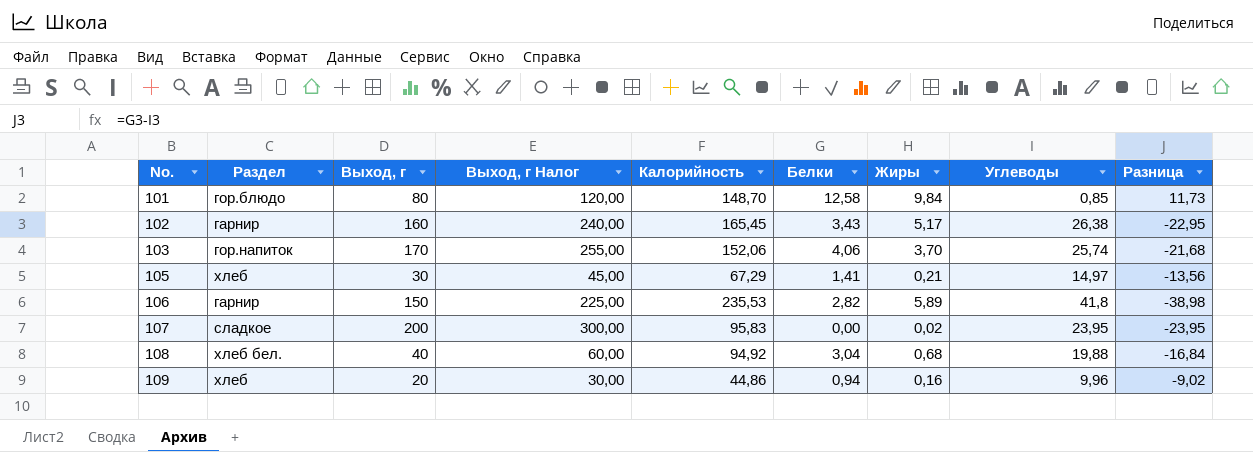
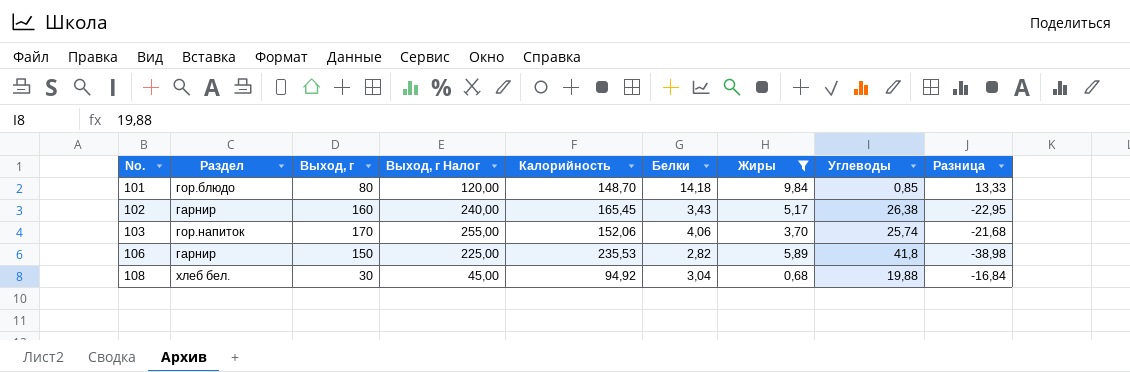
filter: none -> Жиры >= 0,68
101 | Белки: 12,58 -> 14,18
101 | Разница: 11,73 -> 13,33
108 | Выход, г: 40 -> 30
108 | Выход, г Налог: 60,00 -> 45,00

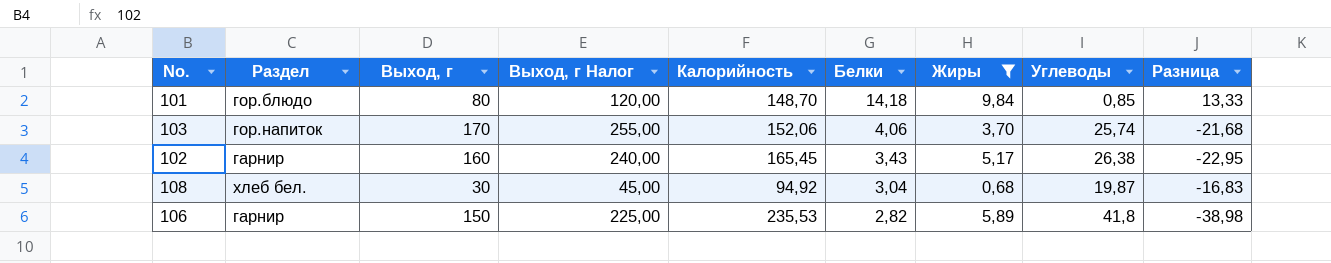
row order: No. ascending -> Белки descending
108 | Углеводы: 19,88 -> 19,87
108 | Разница: -16,84 -> -16,83

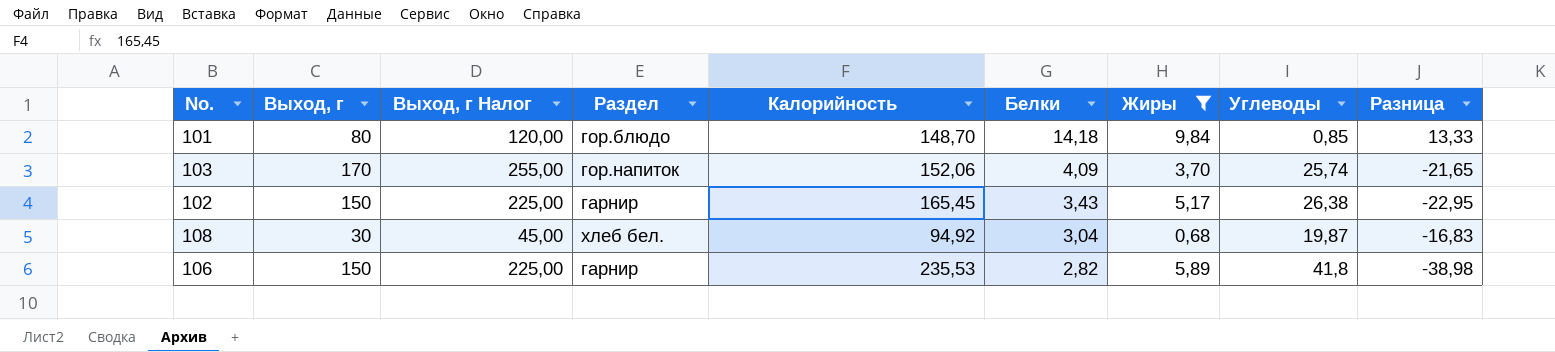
column Раздел | position: 2 -> 4
103 | Белки: 4,06 -> 4,09
103 | Разница: -21,68 -> -21,65
102 | Выход, г: 160 -> 150
102 | Выход, г Налог: 240,00 -> 225,00

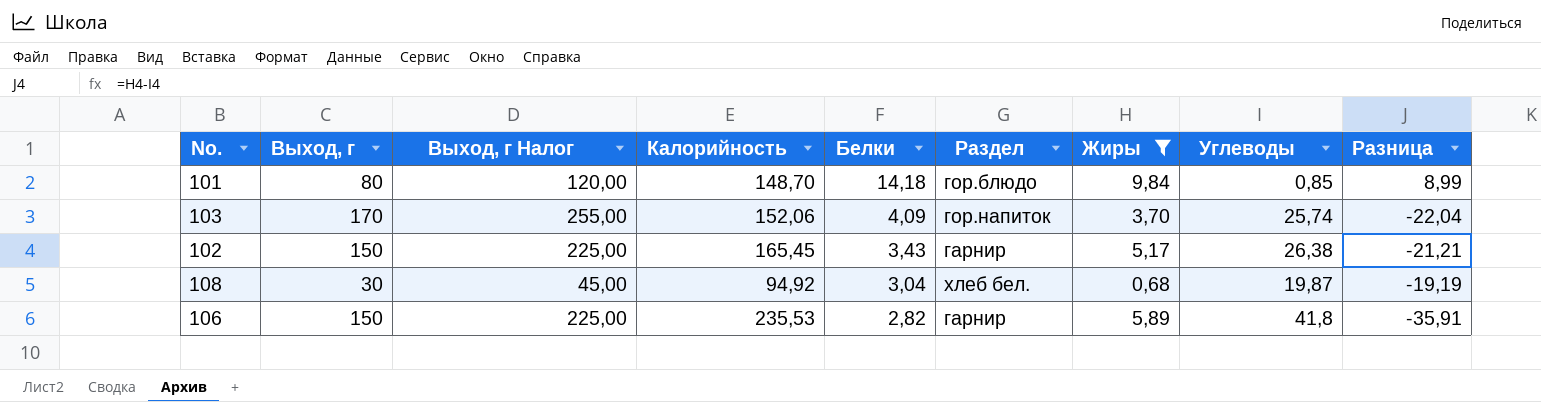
column Раздел | position: 4 -> 6
column Разница | formula: [Белки] - [Углеводы] -> [Жиры] - [Углеводы]

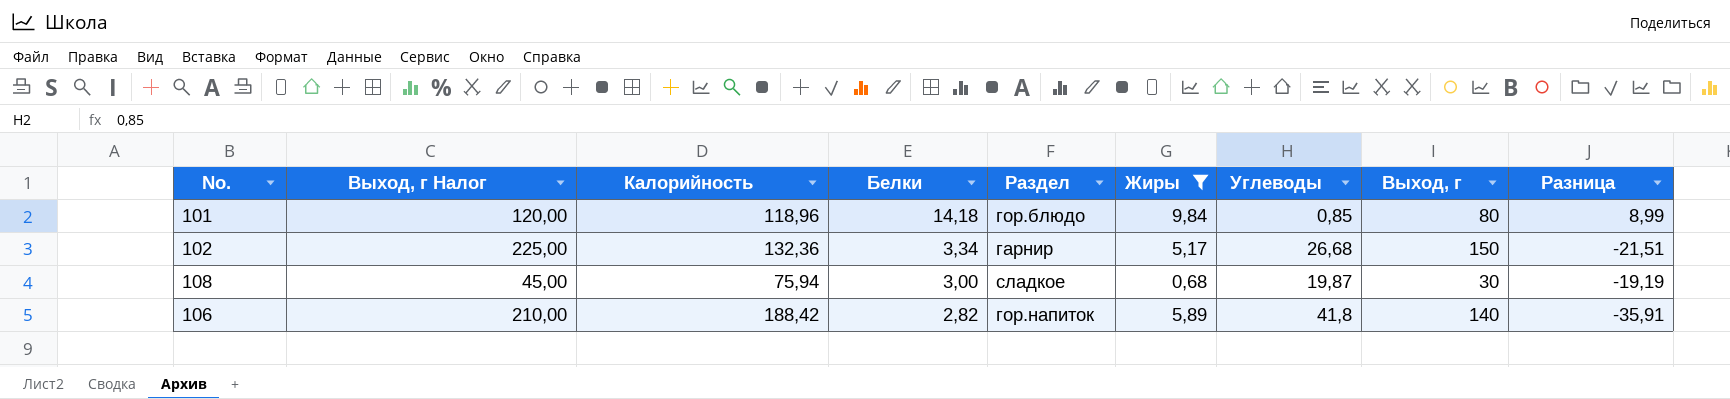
column Выход, г | position: 2 -> 8
row 103: 170 | 255,00 | 152,06 | 4,09 | гор.напиток | 3,70 | 25,74 | -22,04 -> none
101 | Калорийность: 148,70 -> 118,96
102 | Калорийность: 165,45 -> 132,36
102 | Белки: 3,43 -> 3,34
102 | Углеводы: 26,38 -> 26,68
102 | Разница: -21,21 -> -21,51
108 | Калорийность: 94,92 -> 75,94
108 | Белки: 3,04 -> 3,00
108 | Раздел: хлеб бел. -> сладкое
106 | Выход, г Налог: 225,00 -> 210,00
106 | Калорийность: 235,53 -> 188,42
106 | Раздел: гарнир -> гор.напиток
106 | Выход, г: 150 -> 140

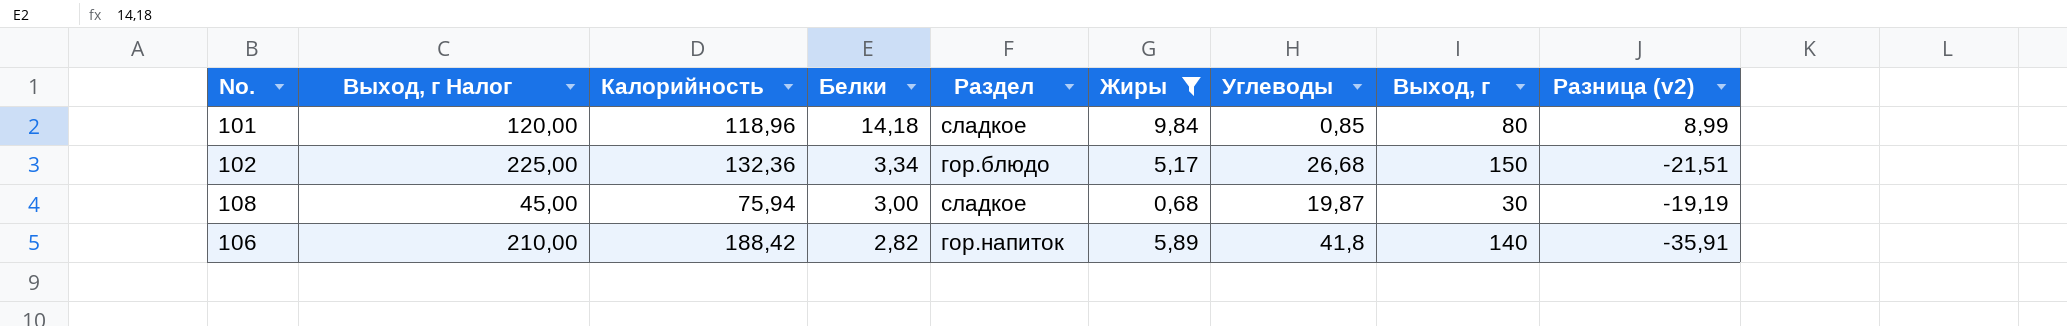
column name: Разница -> Разница (v2)
101 | Раздел: гор.блюдо -> сладкое
102 | Раздел: гарнир -> гор.блюдо

